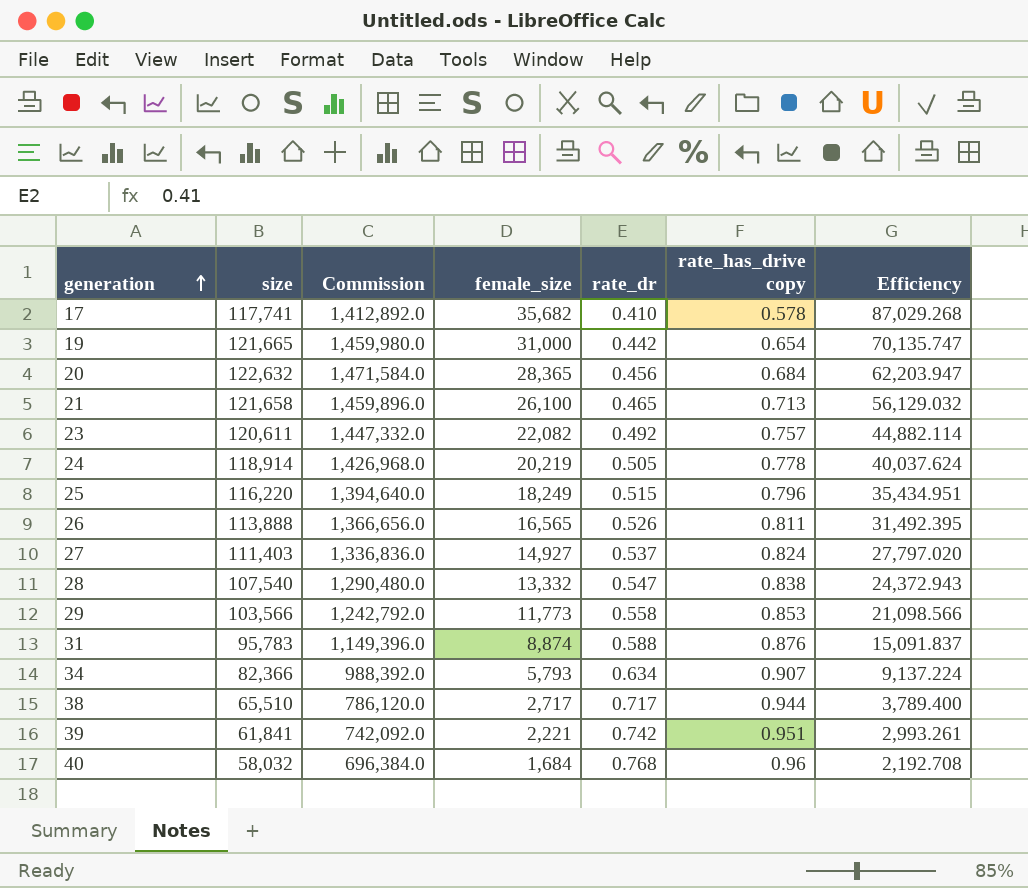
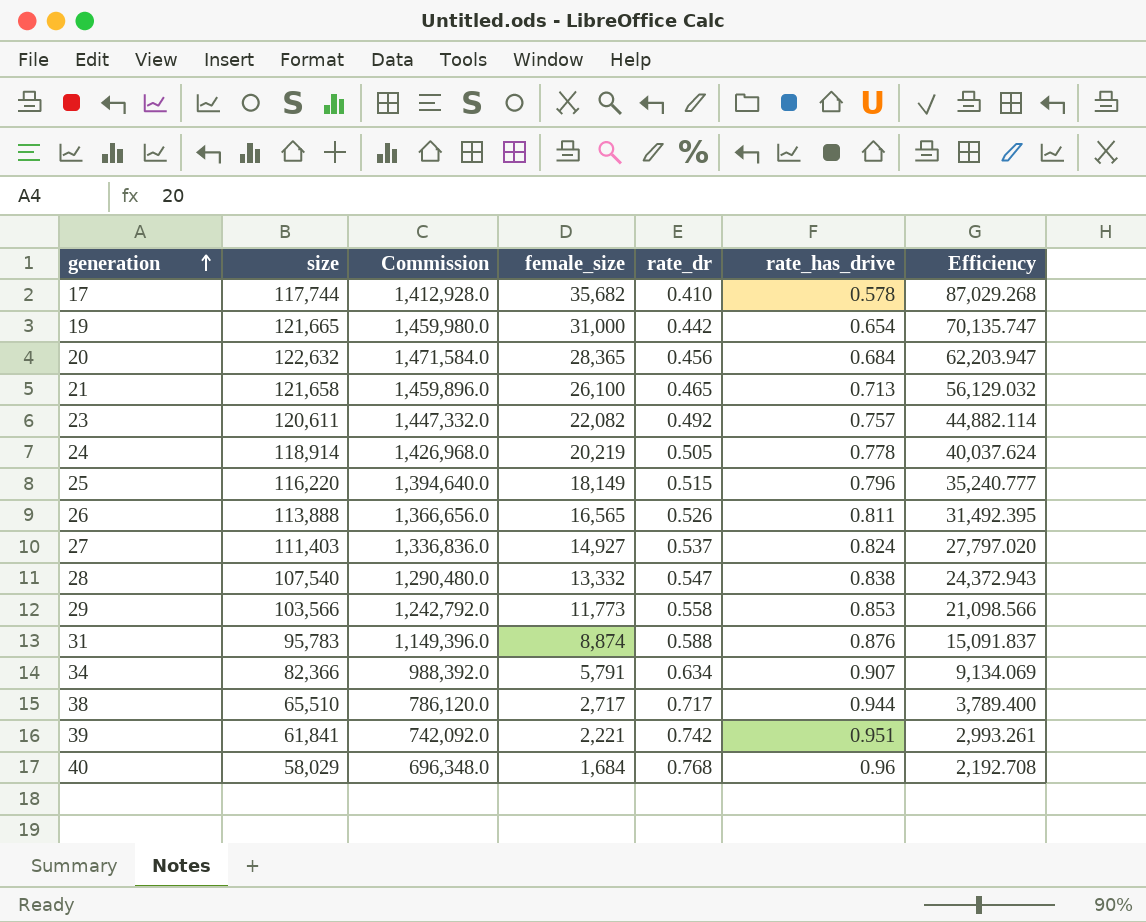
column name: rate_has_drive copy -> rate_has_drive
17 | size: 117,741 -> 117,744
17 | Commission: 1,412,892.0 -> 1,412,928.0
25 | female_size: 18,249 -> 18,149
25 | Efficiency: 35,434.951 -> 35,240.777
34 | female_size: 5,793 -> 5,791
34 | Efficiency: 9,137.224 -> 9,134.069
40 | size: 58,032 -> 58,029
40 | Commission: 696,384.0 -> 696,348.0

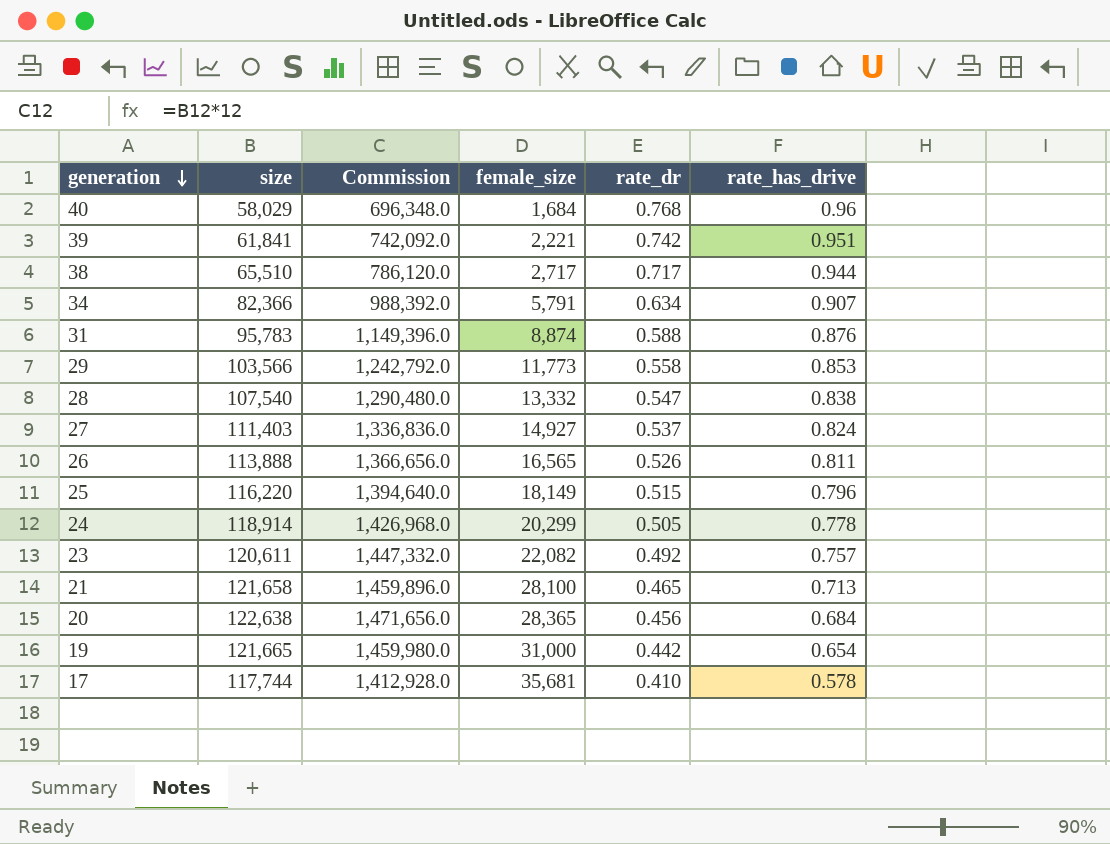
row order: generation ascending -> generation descending
column Efficiency | formula: [female_size] / [rate_dr] -> none
24 | female_size: 20,219 -> 20,299
21 | female_size: 26,100 -> 28,100
20 | size: 122,632 -> 122,638
20 | Commission: 1,471,584.0 -> 1,471,656.0
17 | female_size: 35,682 -> 35,681

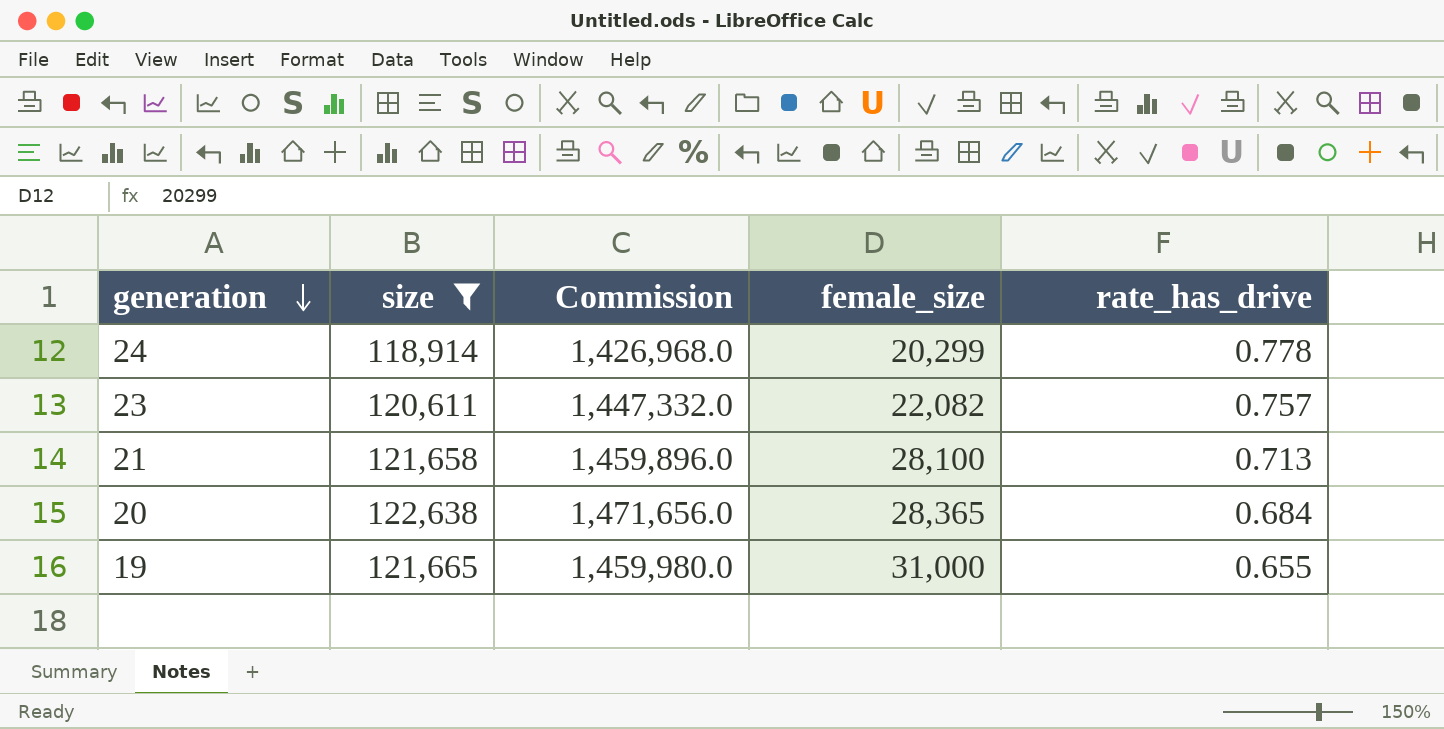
filter: none -> size >= 118,914
column rate_dr | position: 5 -> none
19 | rate_has_drive: 0.654 -> 0.655

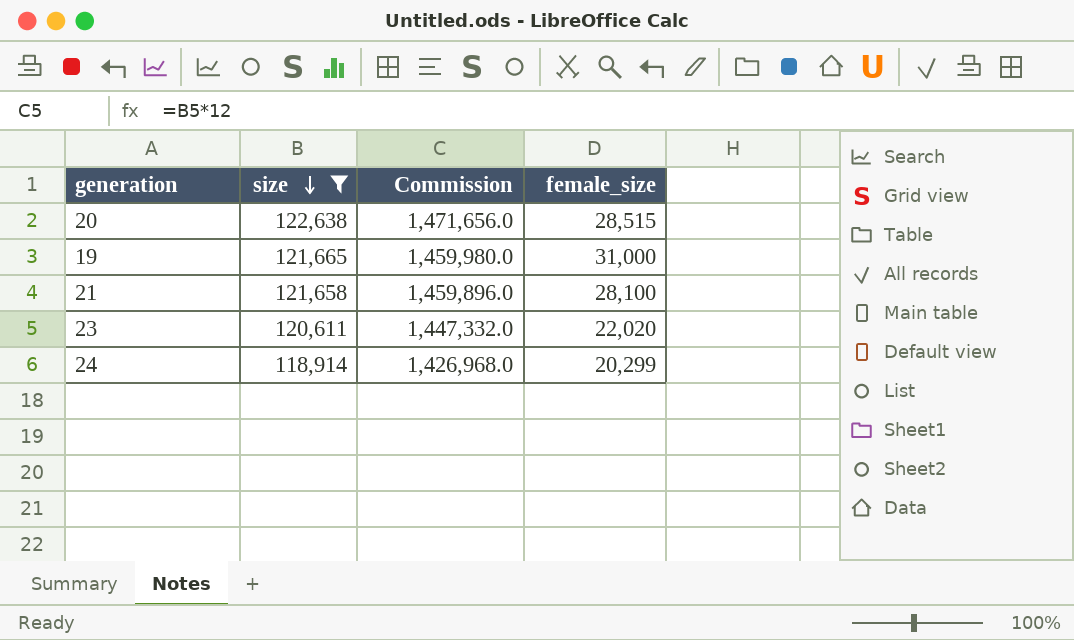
row order: generation descending -> size descending
column rate_has_drive | position: 5 -> none
20 | female_size: 28,365 -> 28,515
23 | female_size: 22,082 -> 22,020

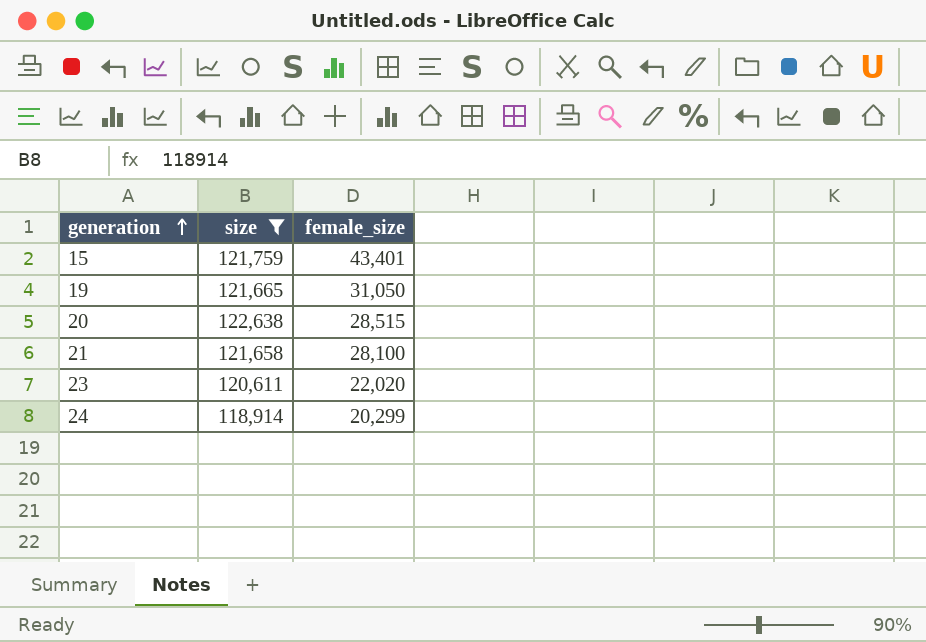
row order: size descending -> generation ascending
column Commission | formula: [size] * 12 -> none
row 15: none -> 121,759 | 43,401
19 | female_size: 31,000 -> 31,050

